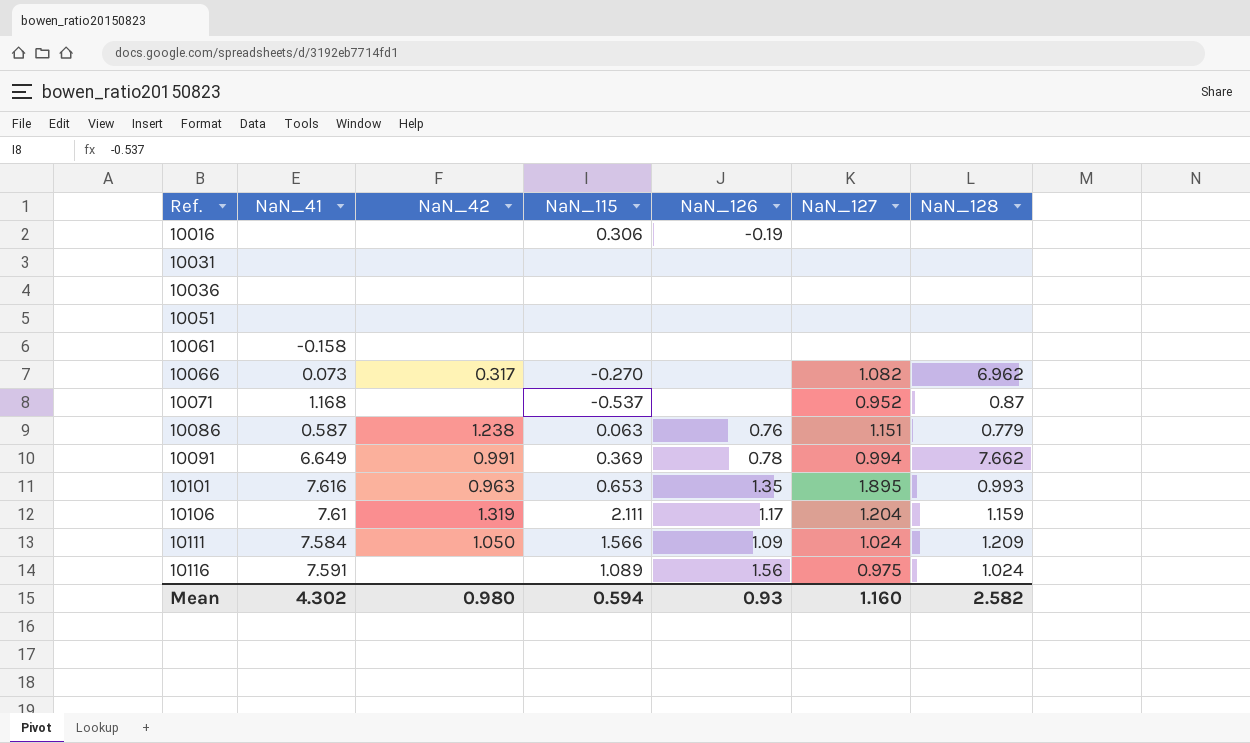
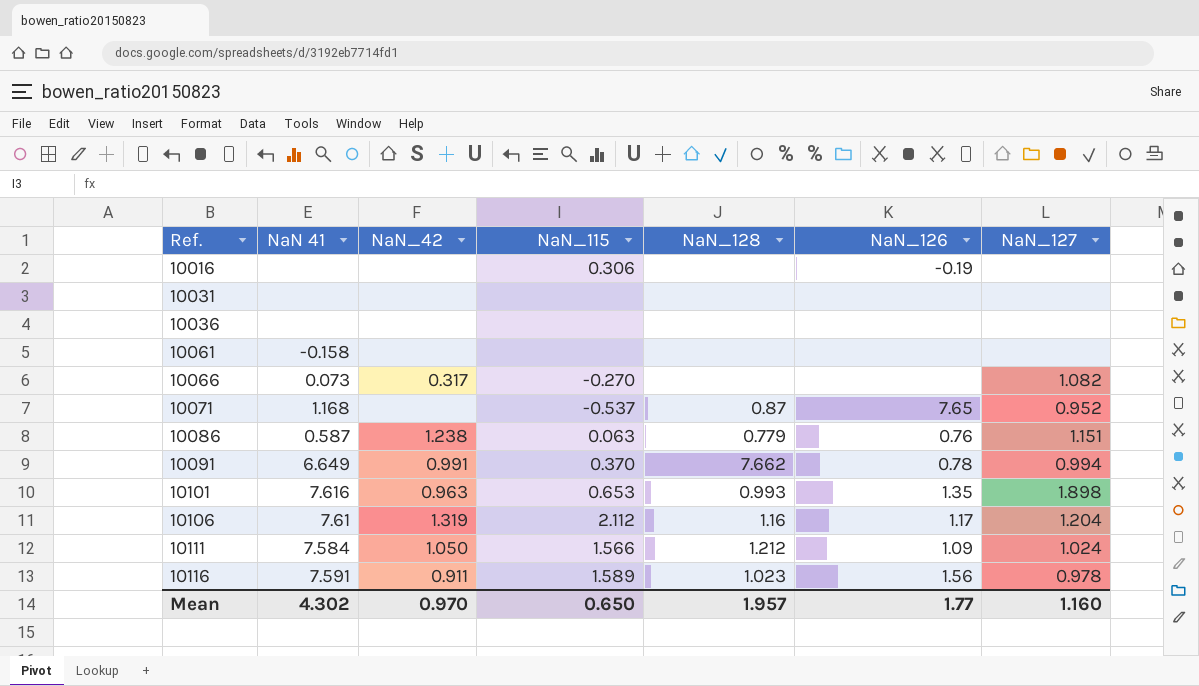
column name: NaN_41 -> NaN 41
column NaN_128 | position: 7 -> 5
row 10051: none | none | none | none | none | none -> none
10066 | NaN_128: 6.962 -> none
10071 | NaN_126: none -> 7.65
10091 | NaN_115: 0.369 -> 0.370
10101 | NaN_127: 1.895 -> 1.898
10106 | NaN_115: 2.111 -> 2.112
10106 | NaN_128: 1.159 -> 1.16
10111 | NaN_128: 1.209 -> 1.212
10116 | NaN_42: none -> 0.911
10116 | NaN_115: 1.089 -> 1.589
10116 | NaN_128: 1.024 -> 1.023
10116 | NaN_127: 0.975 -> 0.978
Mean | NaN_42: 0.980 -> 0.970
Mean | NaN_115: 0.594 -> 0.650
Mean | NaN_128: 2.582 -> 1.957
Mean | NaN_126: 0.93 -> 1.77

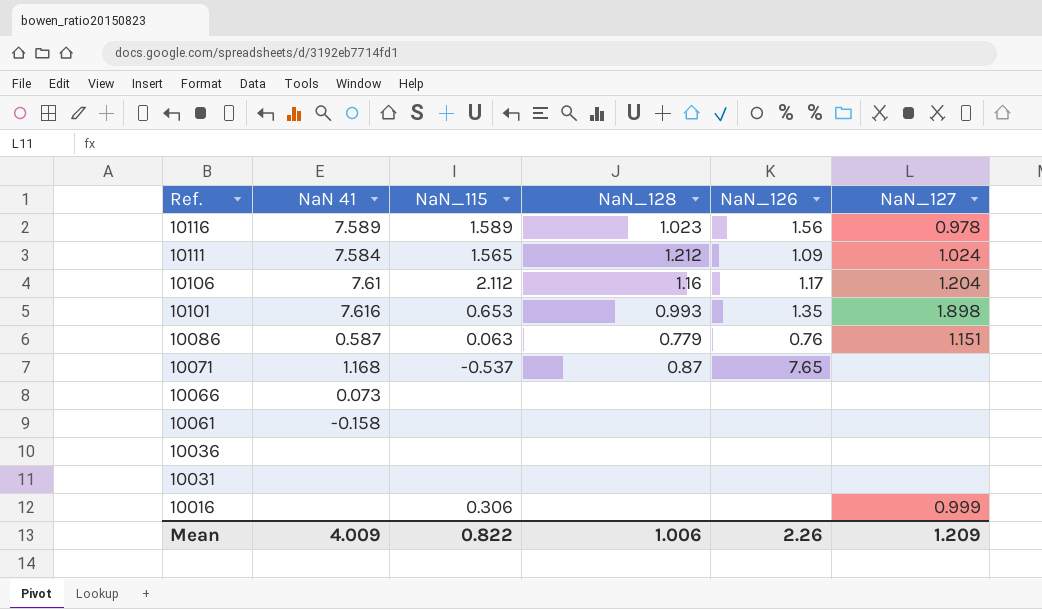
row order: Ref. ascending -> Ref. descending
column NaN_42 | position: 3 -> none
row 10091: 6.649 | 0.991 | 0.370 | 7.662 | 0.78 | 0.994 -> none
10116 | NaN 41: 7.591 -> 7.589
10111 | NaN_115: 1.566 -> 1.565
10071 | NaN_127: 0.952 -> none
10066 | NaN_115: -0.270 -> none
10066 | NaN_127: 1.082 -> none
10016 | NaN_126: -0.19 -> none
10016 | NaN_127: none -> 0.999
Mean | NaN 41: 4.302 -> 4.009
Mean | NaN_115: 0.650 -> 0.822
Mean | NaN_128: 1.957 -> 1.006
Mean | NaN_126: 1.77 -> 2.26
Mean | NaN_127: 1.160 -> 1.209

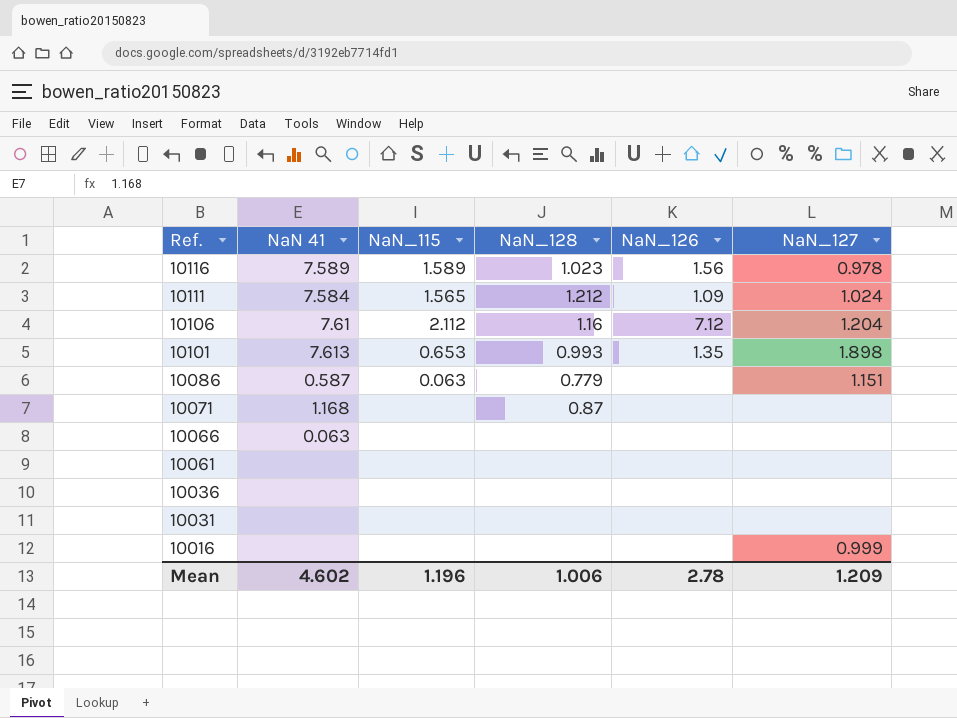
10106 | NaN_126: 1.17 -> 7.12
10101 | NaN 41: 7.616 -> 7.613
10086 | NaN_126: 0.76 -> none
10071 | NaN_115: -0.537 -> none
10071 | NaN_126: 7.65 -> none
10066 | NaN 41: 0.073 -> 0.063
10061 | NaN 41: -0.158 -> none
10016 | NaN_115: 0.306 -> none
Mean | NaN 41: 4.009 -> 4.602
Mean | NaN_115: 0.822 -> 1.196
Mean | NaN_126: 2.26 -> 2.78

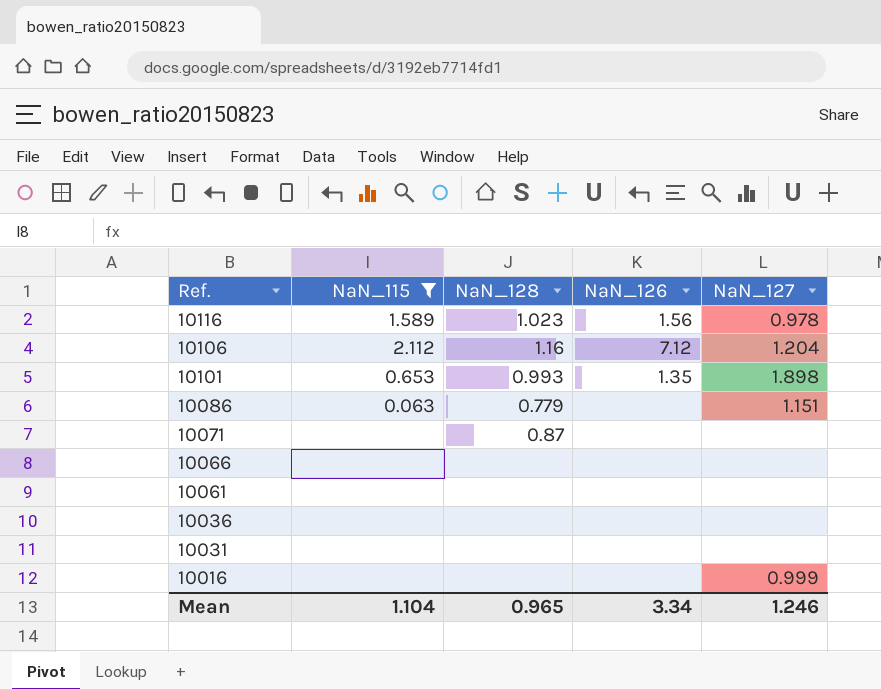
filter: none -> NaN_115 != 1.565
column NaN 41 | position: 2 -> none
Mean | NaN_115: 1.196 -> 1.104
Mean | NaN_128: 1.006 -> 0.965
Mean | NaN_126: 2.78 -> 3.34
Mean | NaN_127: 1.209 -> 1.246

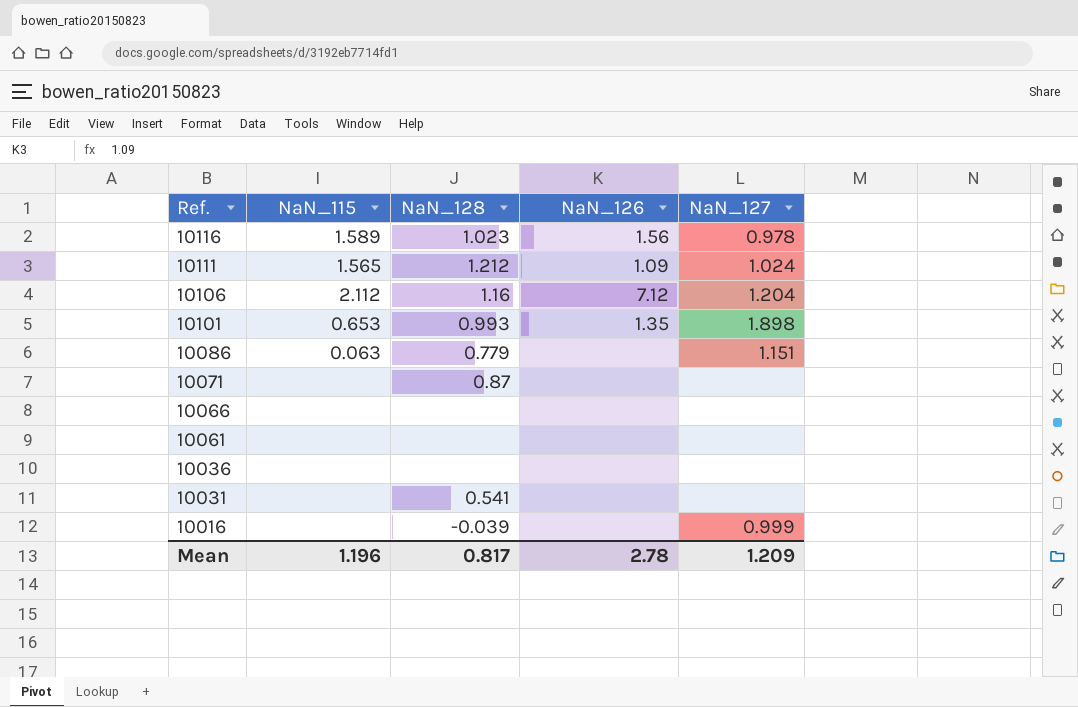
filter: NaN_115 != 1.565 -> none
10031 | NaN_128: none -> 0.541
10016 | NaN_128: none -> -0.039
Mean | NaN_115: 1.104 -> 1.196
Mean | NaN_128: 0.965 -> 0.817
Mean | NaN_126: 3.34 -> 2.78
Mean | NaN_127: 1.246 -> 1.209

